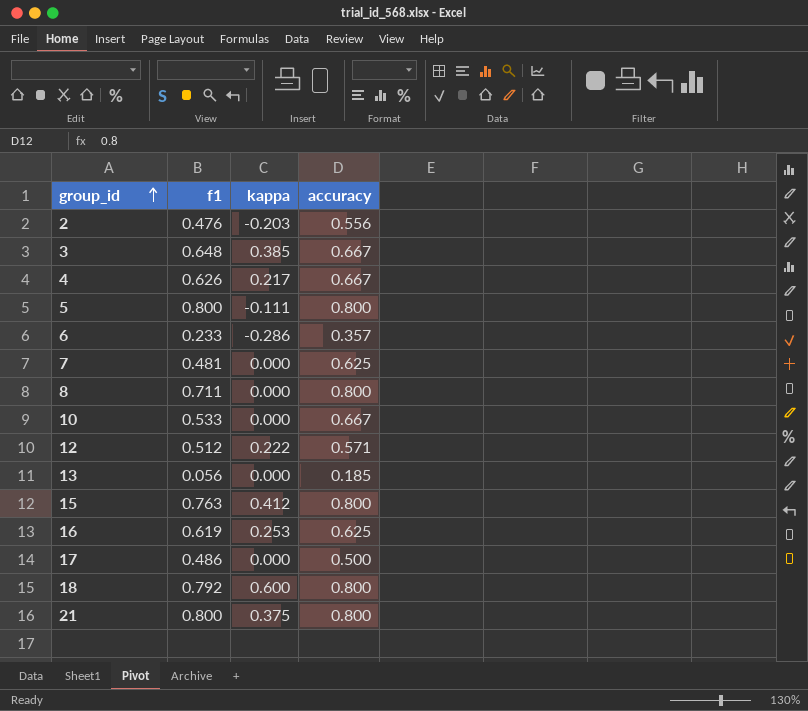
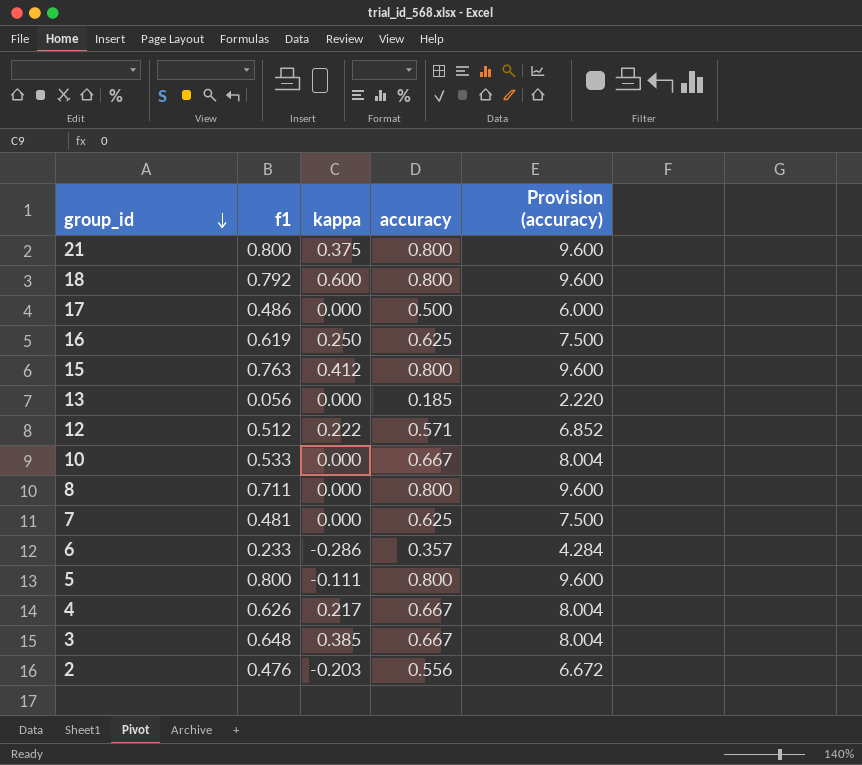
row order: group_id ascending -> group_id descending
column Provision (accuracy) | formula: none -> [accuracy] * 12
16 | kappa: 0.253 -> 0.250

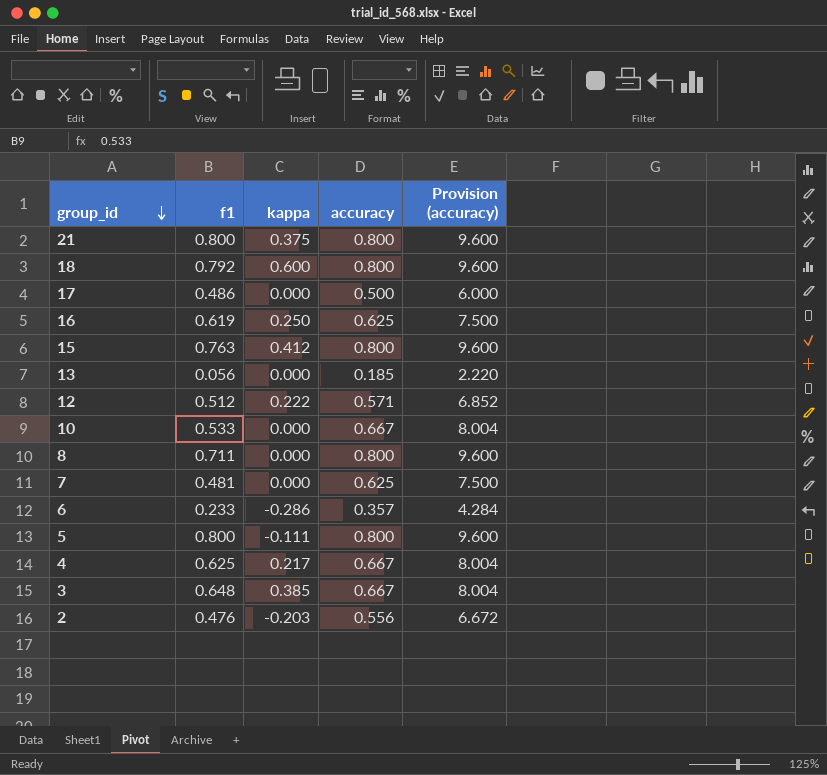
4 | f1: 0.626 -> 0.625

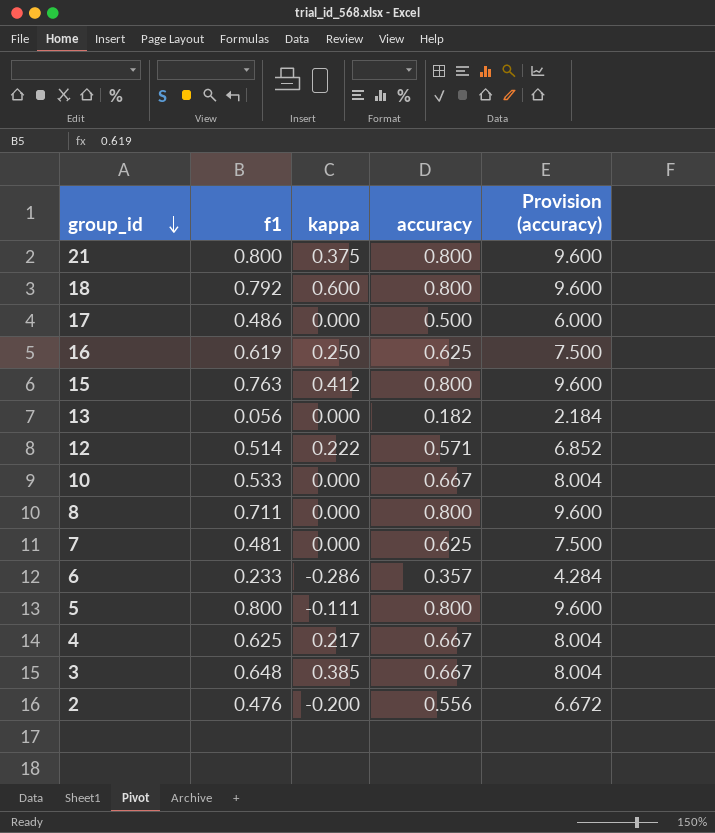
13 | accuracy: 0.185 -> 0.182
13 | Provision (accuracy): 2.220 -> 2.184
12 | f1: 0.512 -> 0.514
2 | kappa: -0.203 -> -0.200

